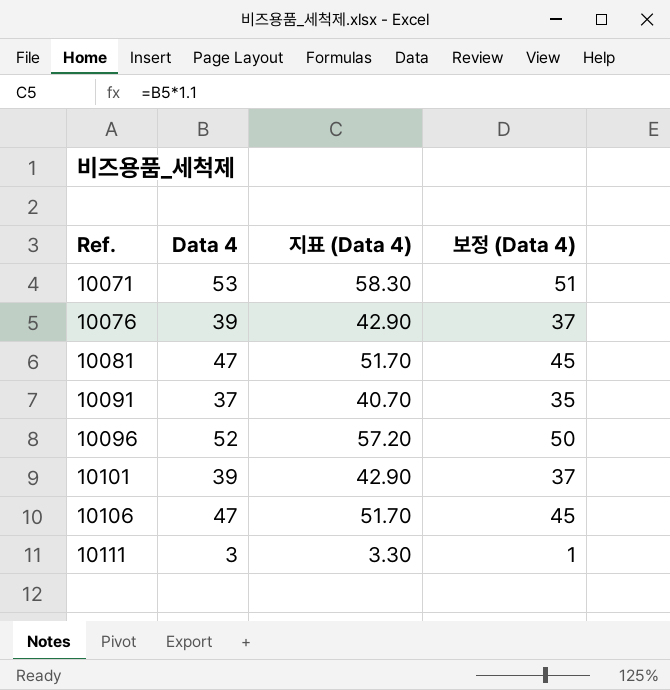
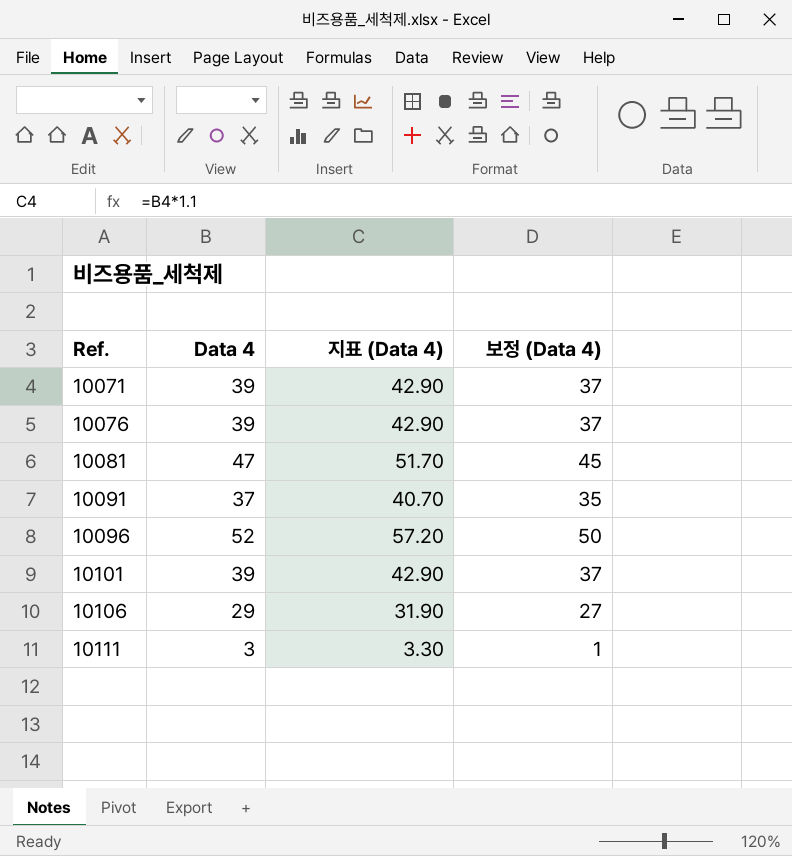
10071 | Data 4: 53 -> 39
10071 | 지표 (Data 4): 58.30 -> 42.90
10071 | 보정 (Data 4): 51 -> 37
10106 | Data 4: 47 -> 29
10106 | 지표 (Data 4): 51.70 -> 31.90
10106 | 보정 (Data 4): 45 -> 27

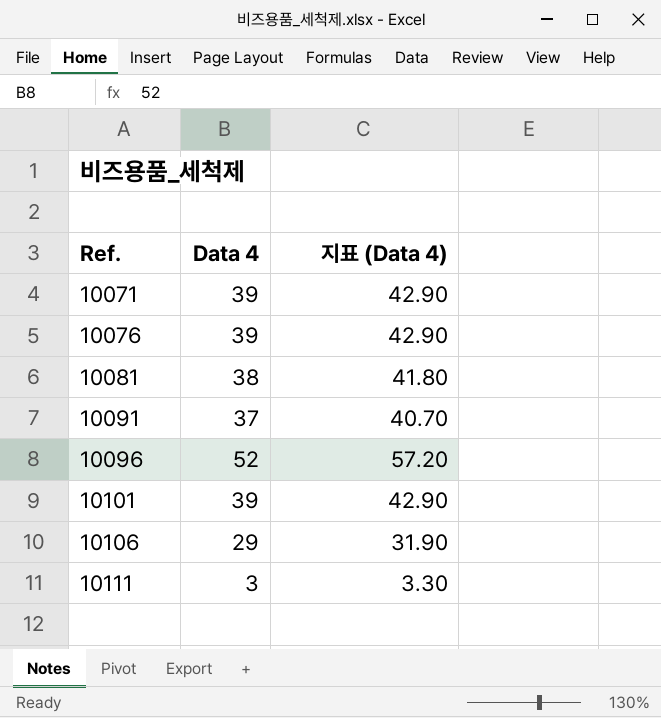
column 보정 (Data 4) | formula: [Data 4] - 2 -> none
10081 | Data 4: 47 -> 38
10081 | 지표 (Data 4): 51.70 -> 41.80

